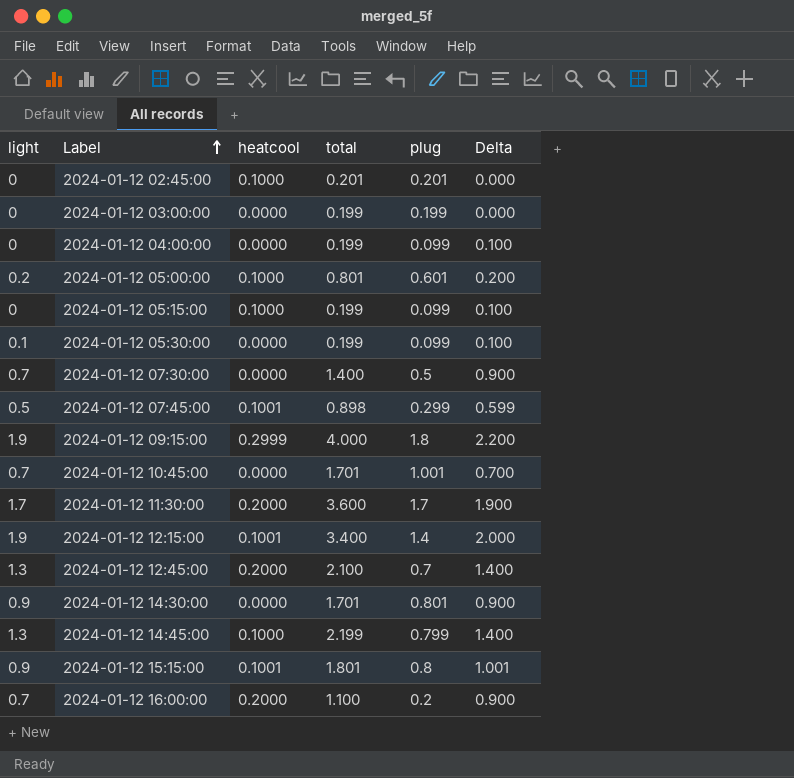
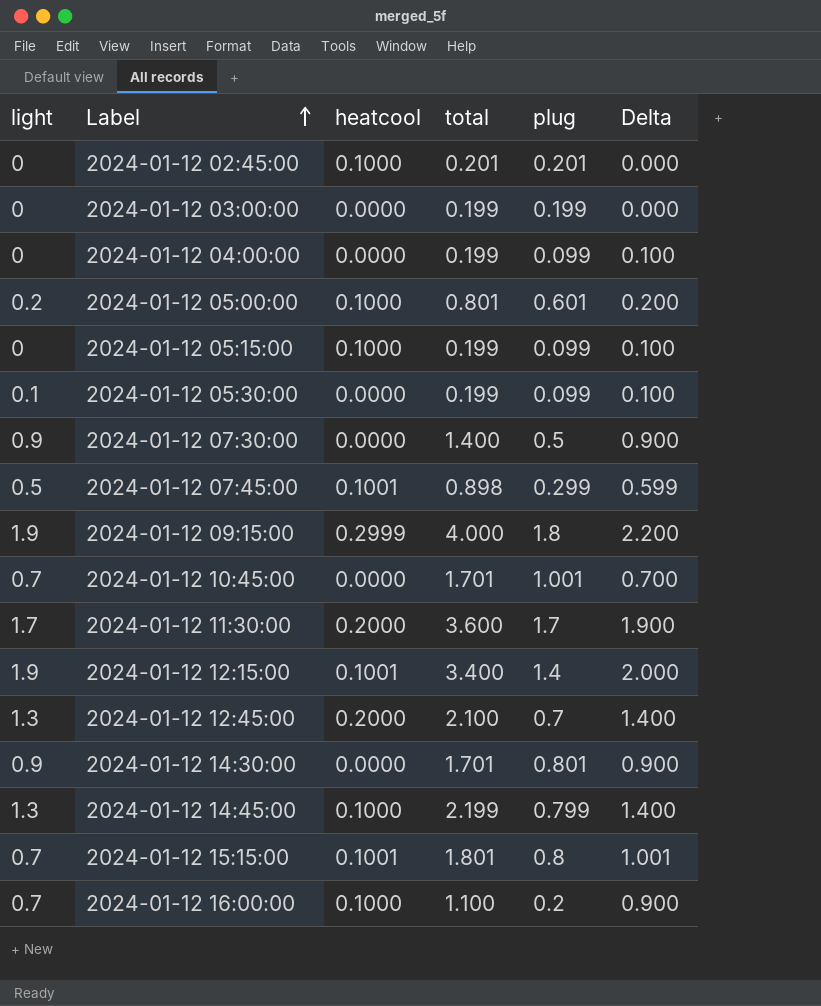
2024-01-12 07:30:00 | light: 0.7 -> 0.9
2024-01-12 15:15:00 | light: 0.9 -> 0.7
2024-01-12 16:00:00 | heatcool: 0.2000 -> 0.1000

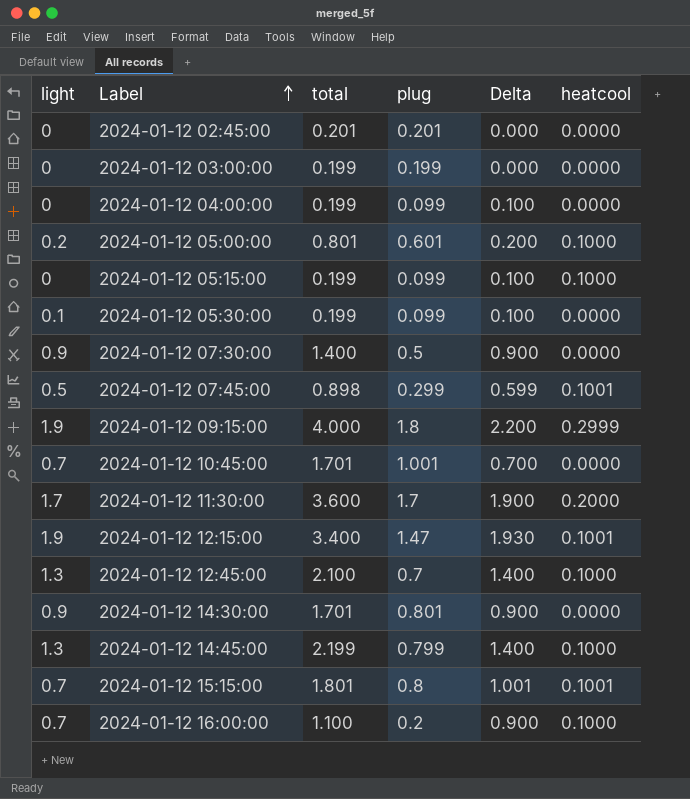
column heatcool | position: 3 -> 6
2024-01-12 02:45:00 | heatcool: 0.1000 -> 0.0000
2024-01-12 12:15:00 | plug: 1.4 -> 1.47
2024-01-12 12:15:00 | Delta: 2.000 -> 1.930
2024-01-12 12:45:00 | heatcool: 0.2000 -> 0.1000

